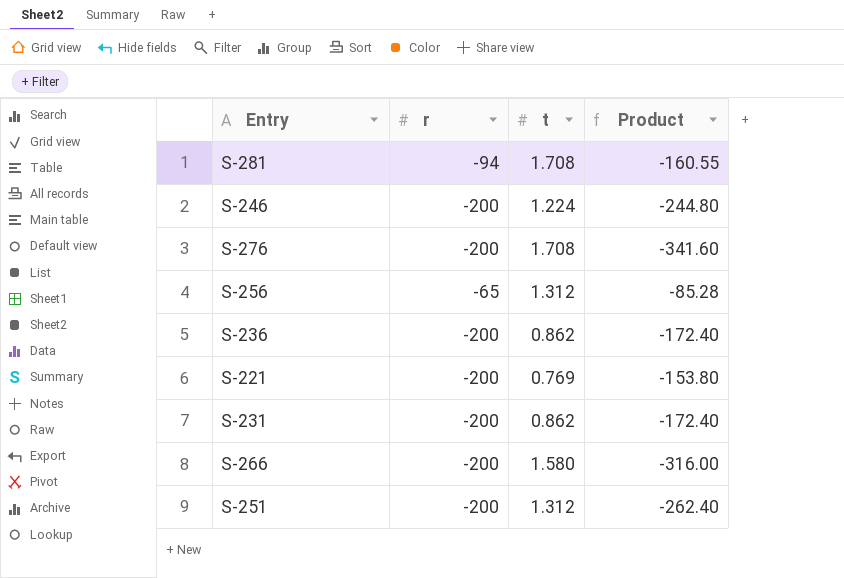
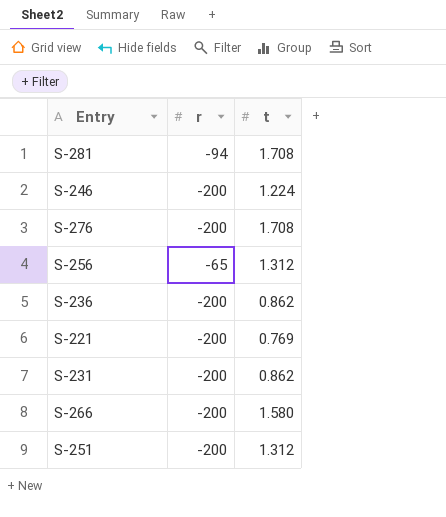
column Product | formula: [r] * [t] -> none

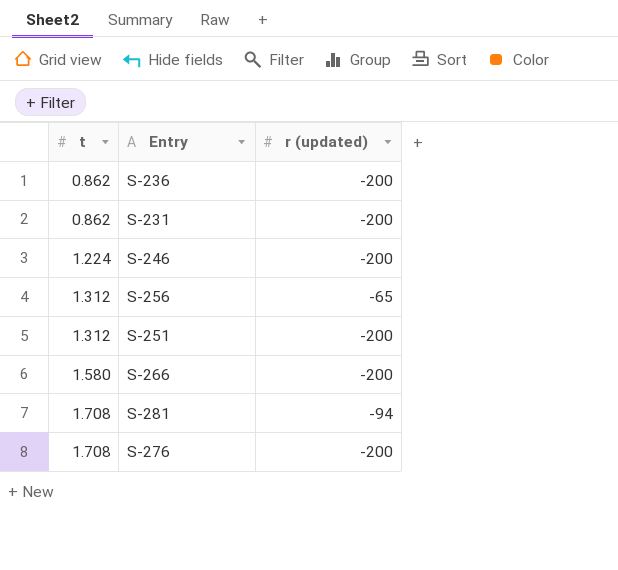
row order: none -> t ascending
column t | position: 3 -> 1
column name: r -> r (updated)
row S-221: -200 | 0.769 -> none

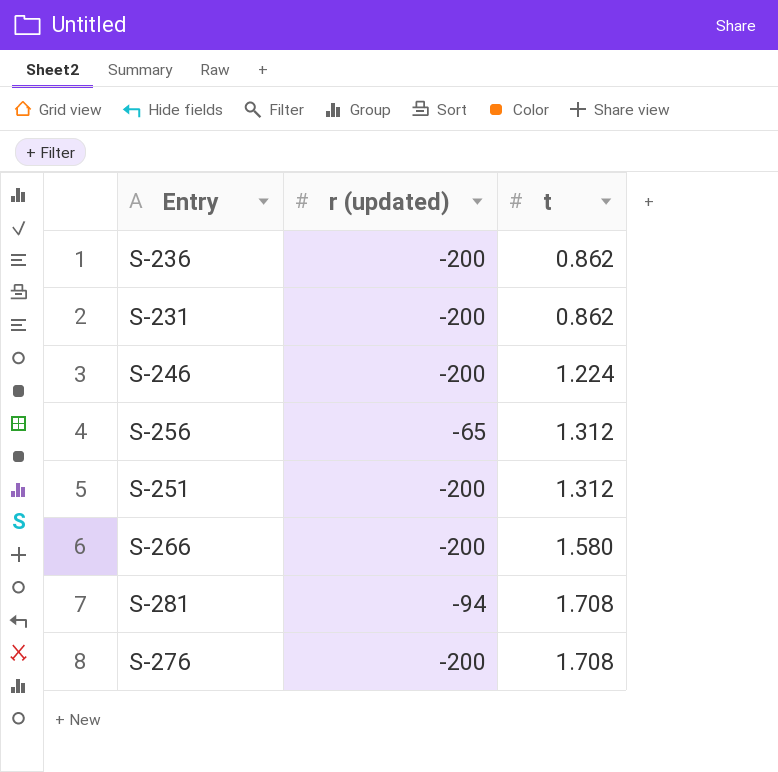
column t | position: 1 -> 3

